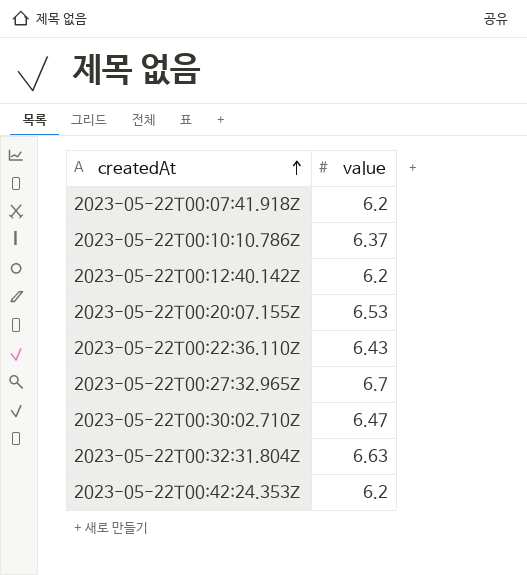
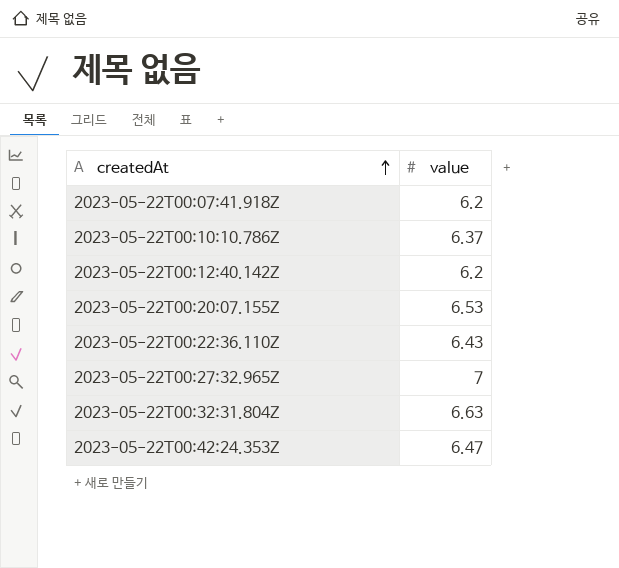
row 2023-05-22T00:30:02.710Z: 6.47 -> none
2023-05-22T00:27:32.965Z | value: 6.7 -> 7
2023-05-22T00:42:24.353Z | value: 6.2 -> 6.47

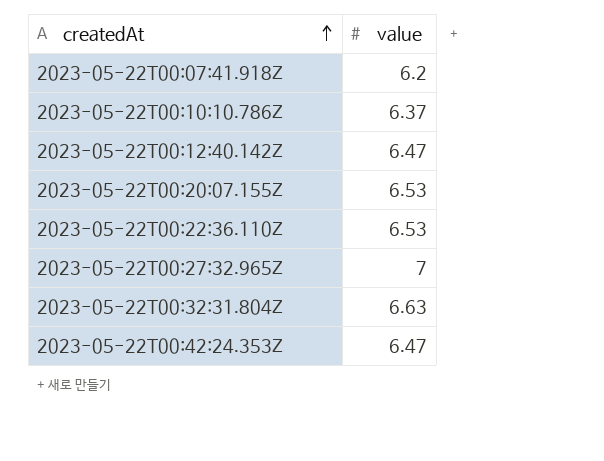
2023-05-22T00:12:40.142Z | value: 6.2 -> 6.47
2023-05-22T00:22:36.110Z | value: 6.43 -> 6.53

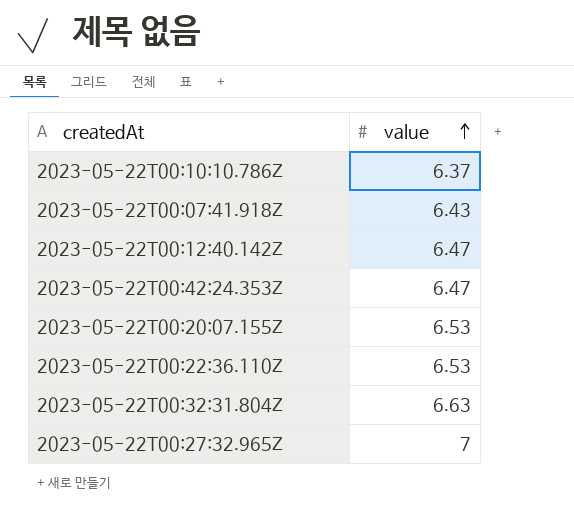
row order: createdAt ascending -> value ascending
2023-05-22T00:07:41.918Z | value: 6.2 -> 6.43

